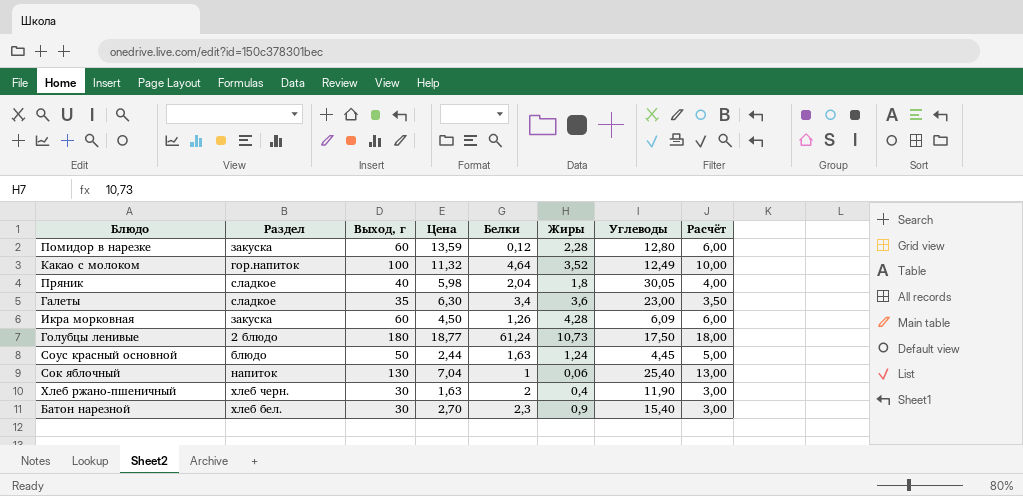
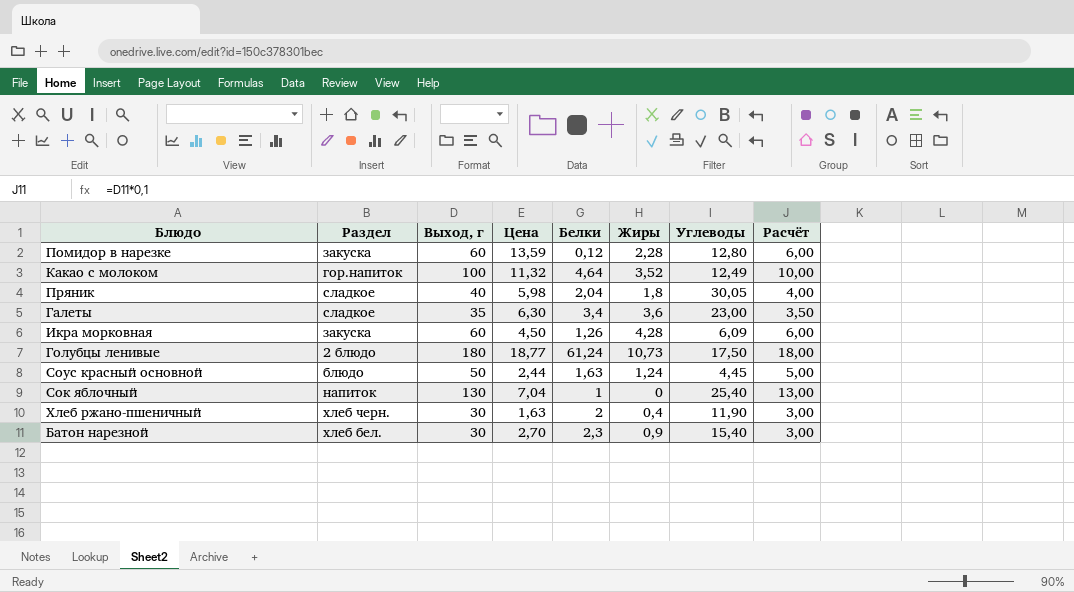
Сок яблочный | Жиры: 0,06 -> 0

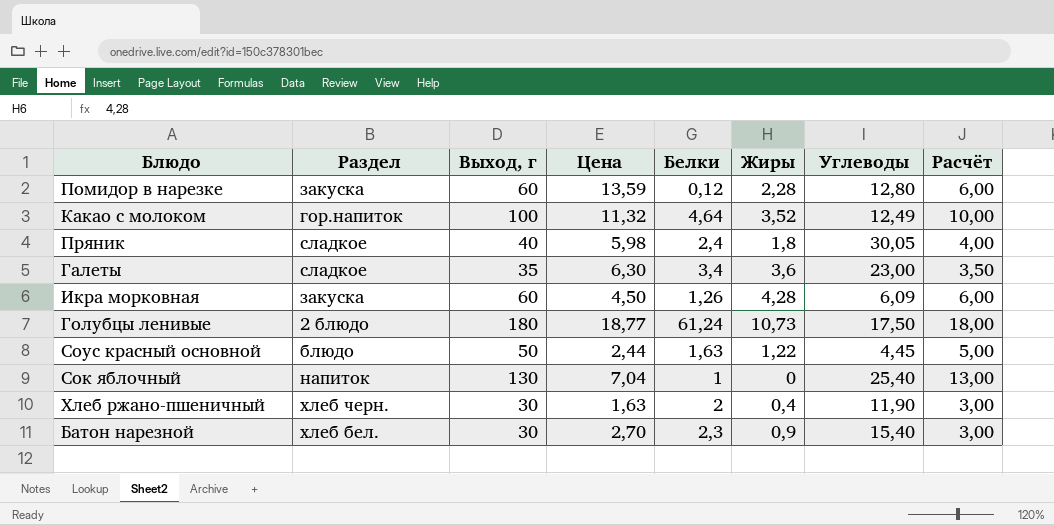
Пряник | Белки: 2,04 -> 2,4
Соус красный основной | Жиры: 1,24 -> 1,22

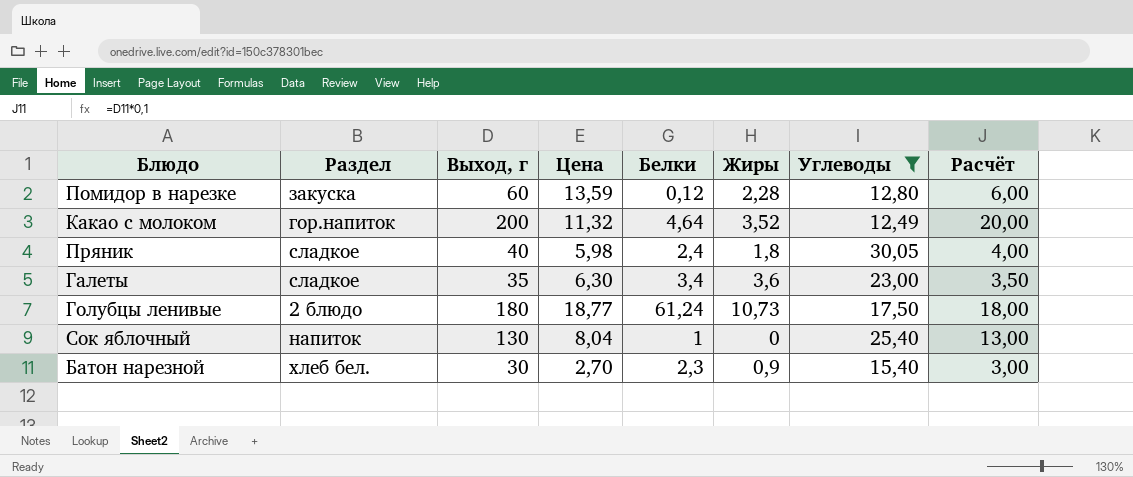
filter: none -> Углеводы >= 12,49
Какао с молоком | Выход, г: 100 -> 200
Какао с молоком | Расчёт: 10,00 -> 20,00
Сок яблочный | Цена: 7,04 -> 8,04

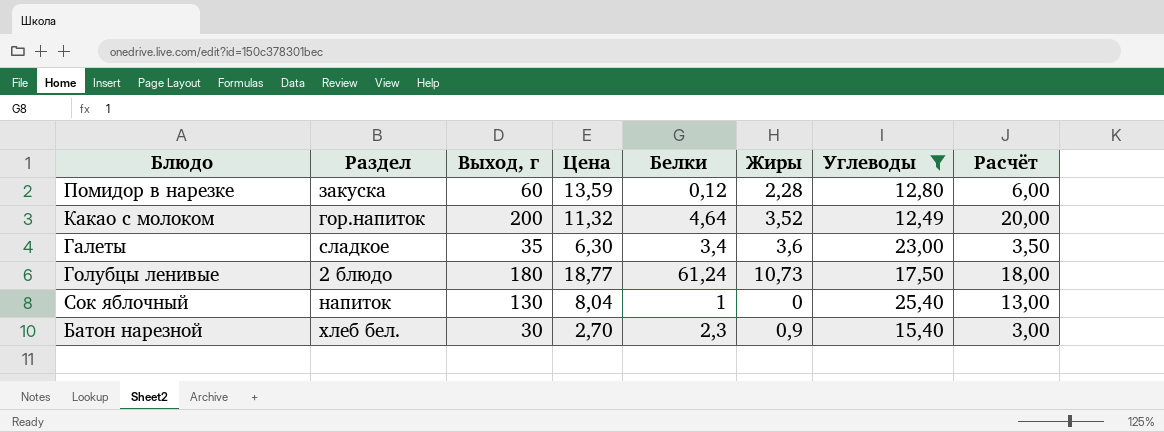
row Пряник: сладкое | 40 | 5,98 | 2,4 | 1,8 | 30,05 | 4,00 -> none

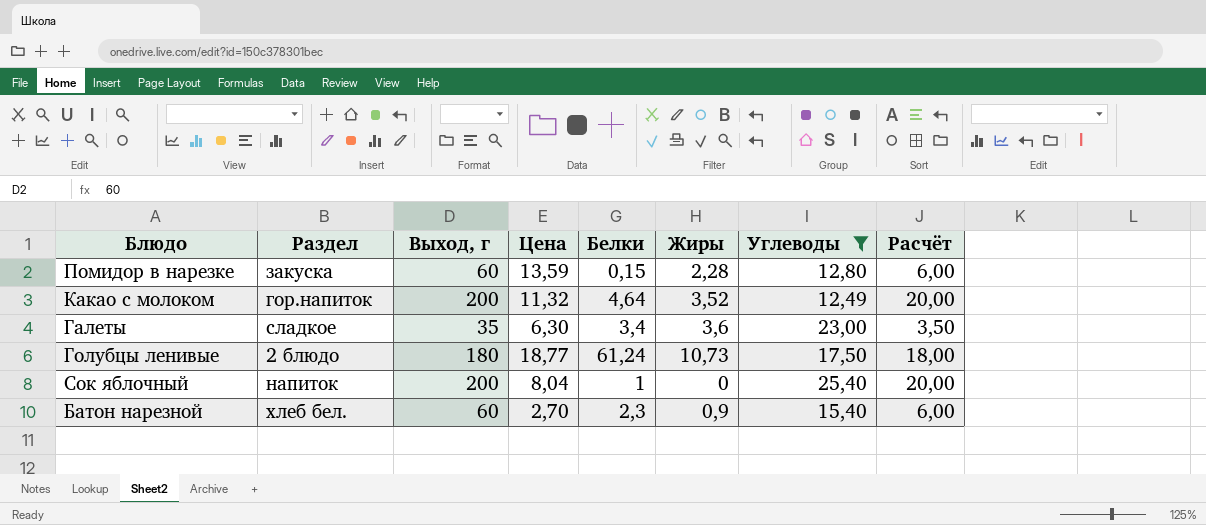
Помидор в нарезке | Белки: 0,12 -> 0,15
Сок яблочный | Выход, г: 130 -> 200
Сок яблочный | Расчёт: 13,00 -> 20,00
Батон нарезной | Выход, г: 30 -> 60
Батон нарезной | Расчёт: 3,00 -> 6,00

